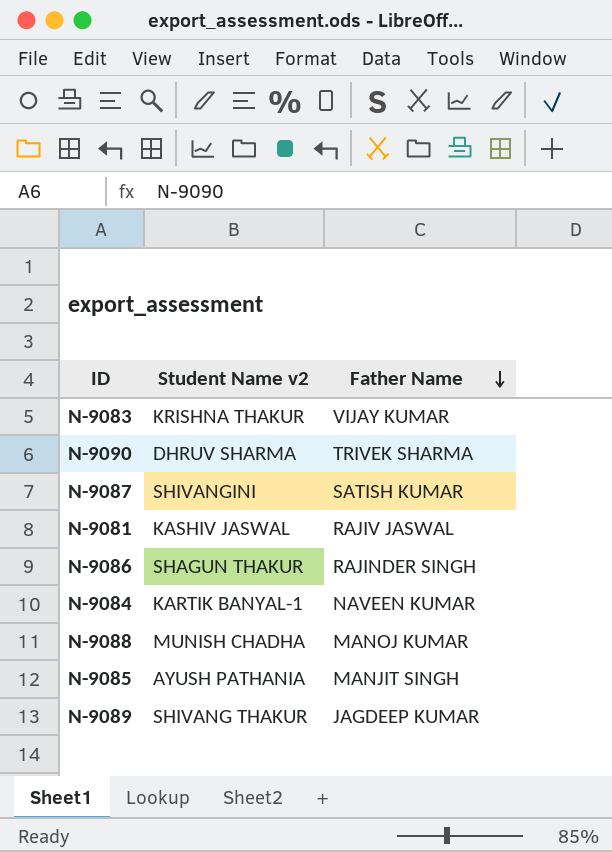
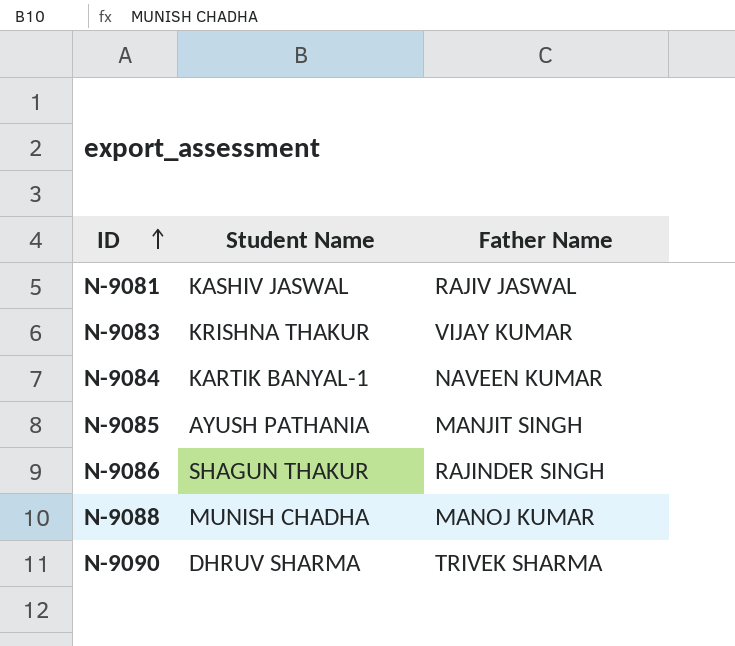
row order: Father Name descending -> ID ascending
column name: Student Name v2 -> Student Name
row N-9087: SHIVANGINI | SATISH KUMAR -> none
row N-9089: SHIVANG THAKUR | JAGDEEP KUMAR -> none

